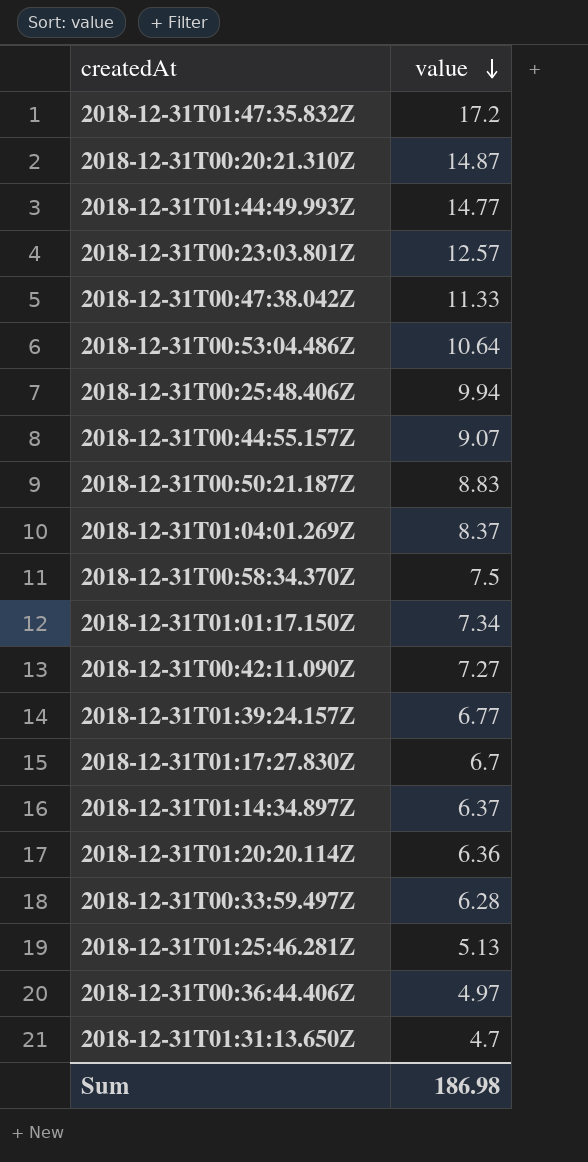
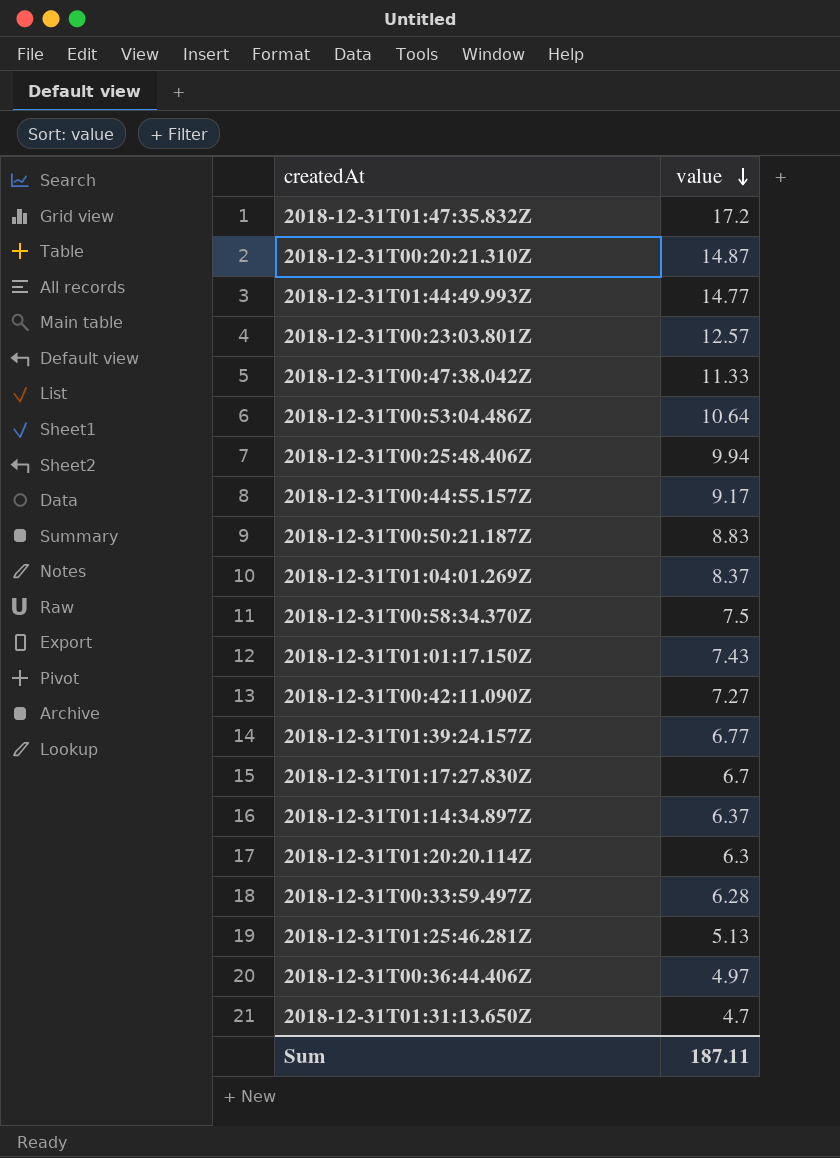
2018-12-31T00:44:55.157Z | value: 9.07 -> 9.17
2018-12-31T01:01:17.150Z | value: 7.34 -> 7.43
2018-12-31T01:20:20.114Z | value: 6.36 -> 6.3
Sum | value: 186.98 -> 187.11

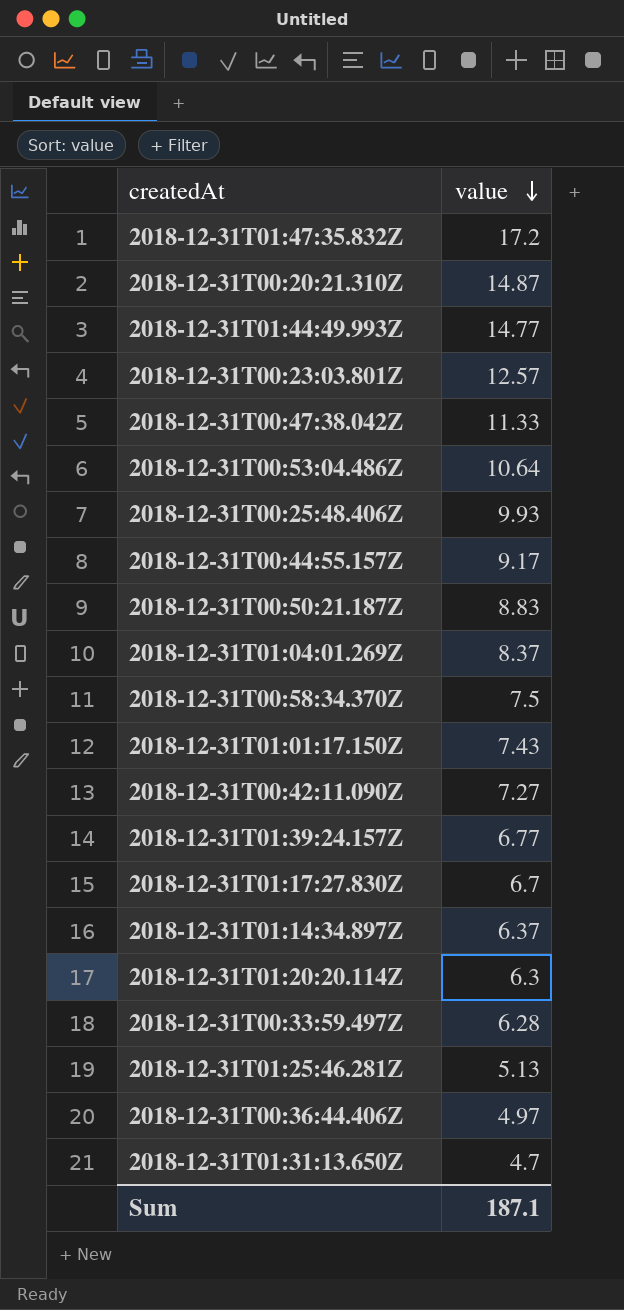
2018-12-31T00:25:48.406Z | value: 9.94 -> 9.93
Sum | value: 187.11 -> 187.1

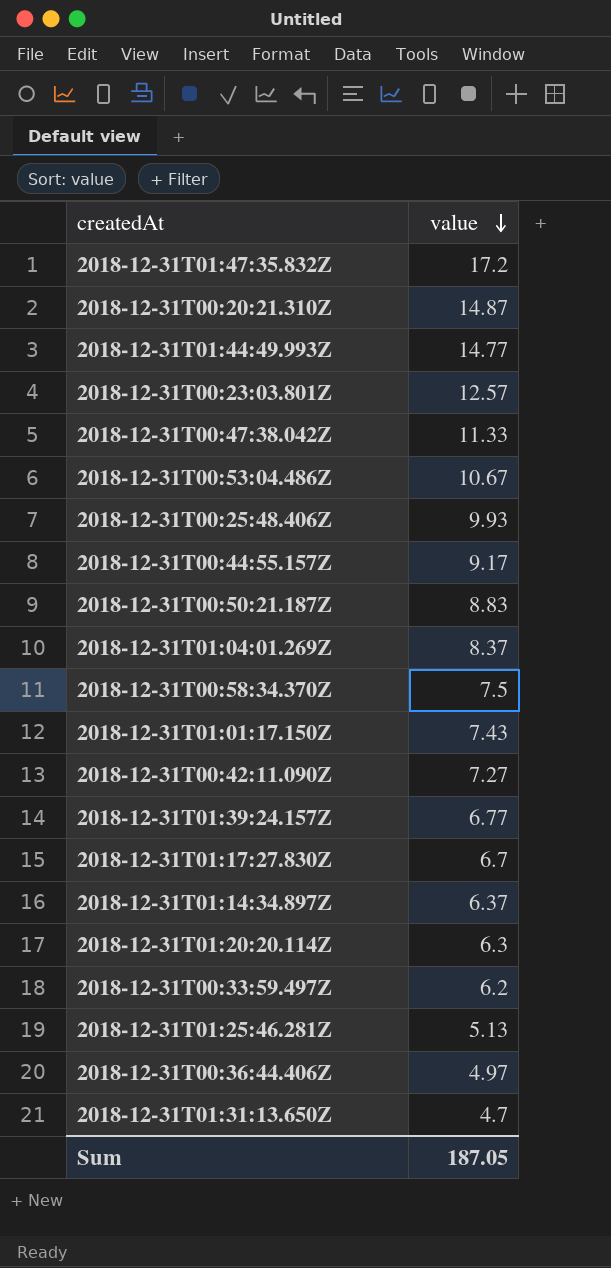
2018-12-31T00:53:04.486Z | value: 10.64 -> 10.67
2018-12-31T00:33:59.497Z | value: 6.28 -> 6.2
Sum | value: 187.1 -> 187.05

